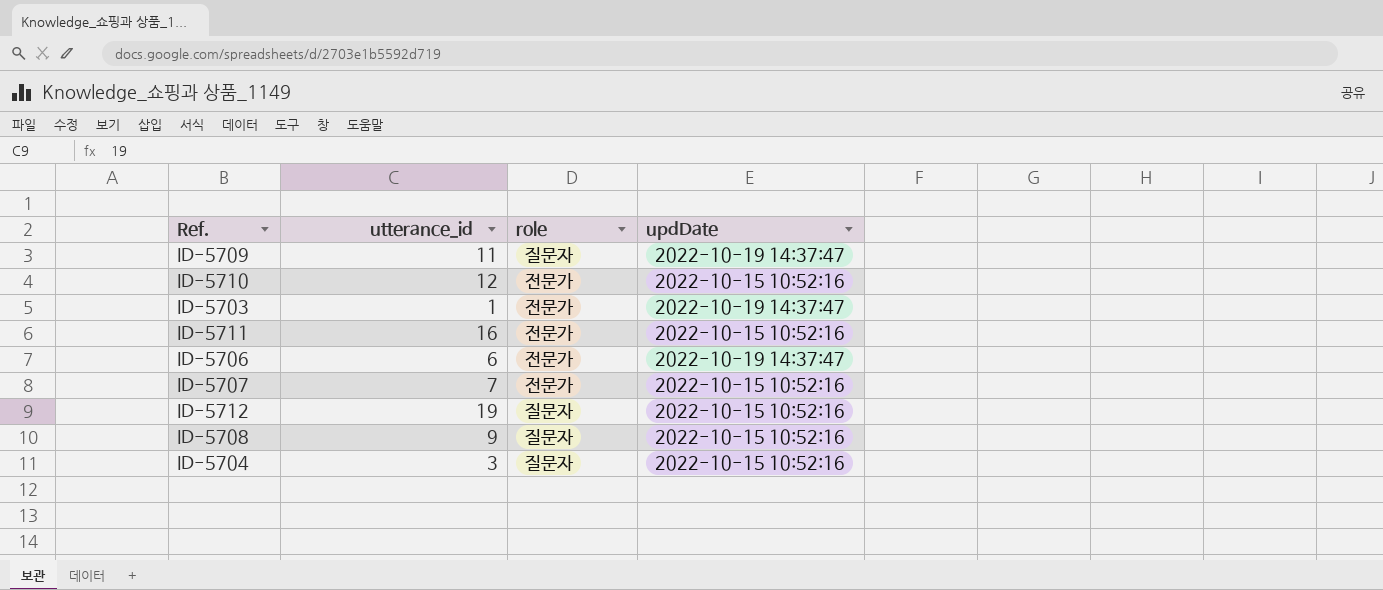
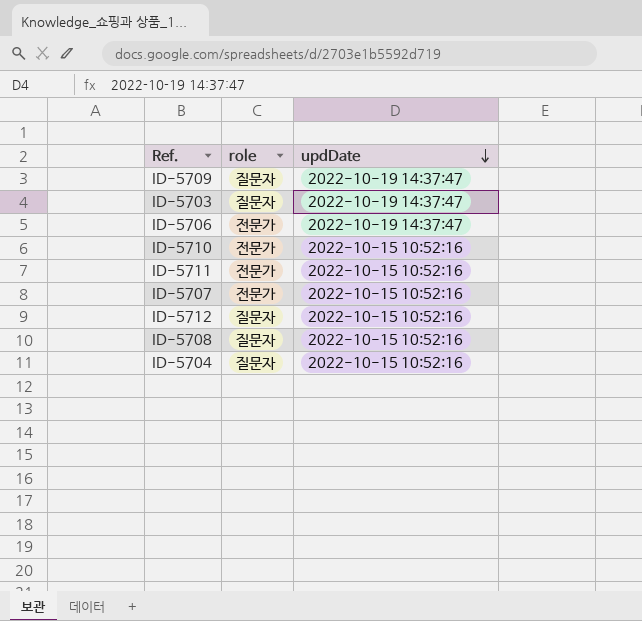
row order: none -> updDate descending
column utterance_id | position: 2 -> none
ID-5703 | role: 전문가 -> 질문자

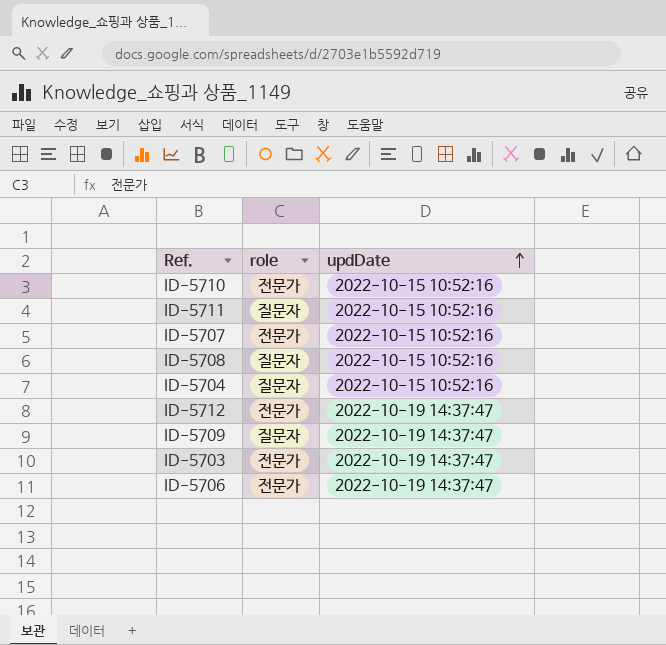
row order: updDate descending -> updDate ascending
ID-5711 | role: 전문가 -> 질문자
ID-5712 | role: 질문자 -> 전문가
ID-5712 | updDate: 2022-10-15 10:52:16 -> 2022-10-19 14:37:47
ID-5703 | role: 질문자 -> 전문가

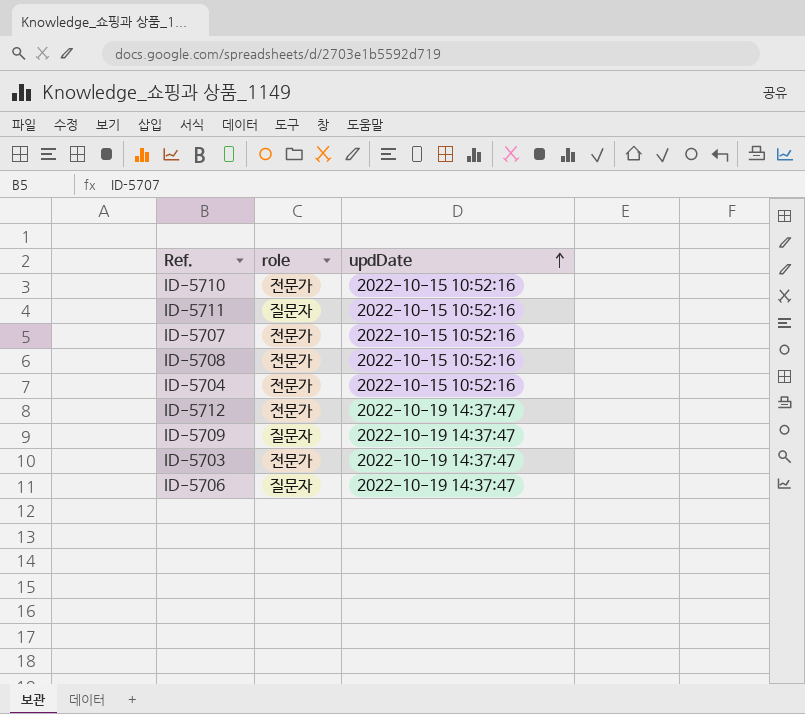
ID-5708 | role: 질문자 -> 전문가
ID-5704 | role: 질문자 -> 전문가
ID-5706 | role: 전문가 -> 질문자

